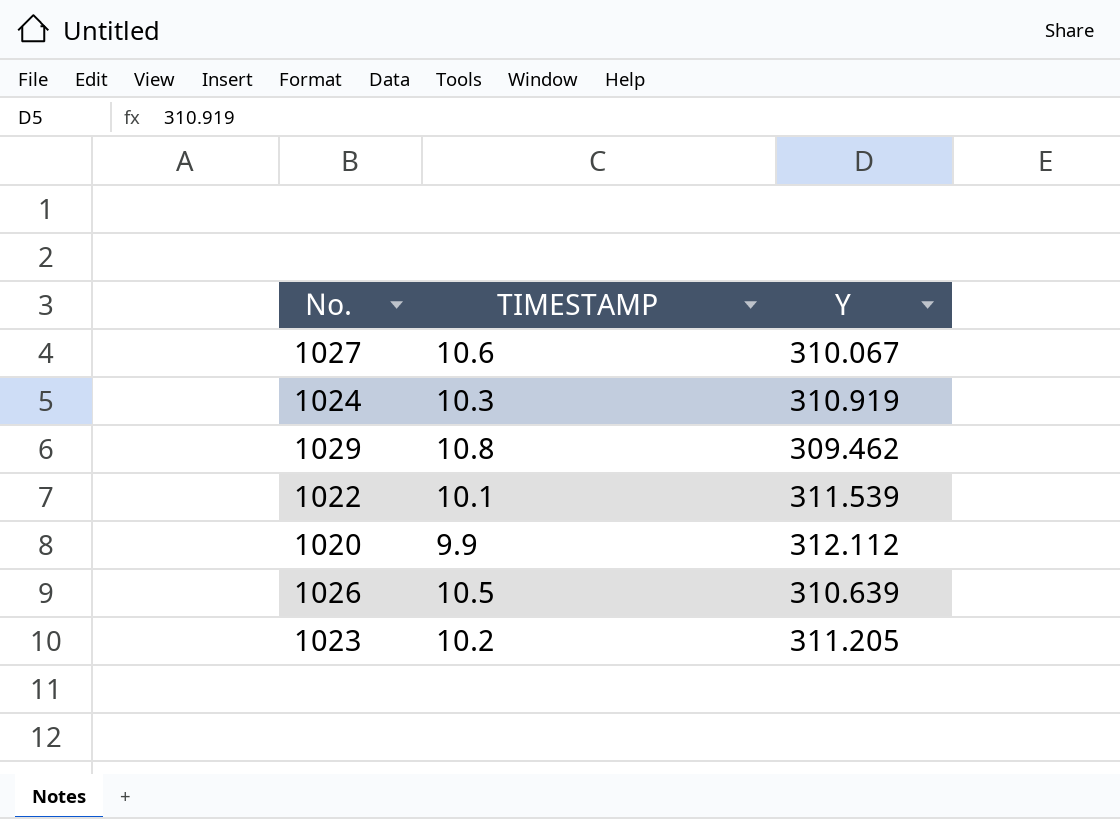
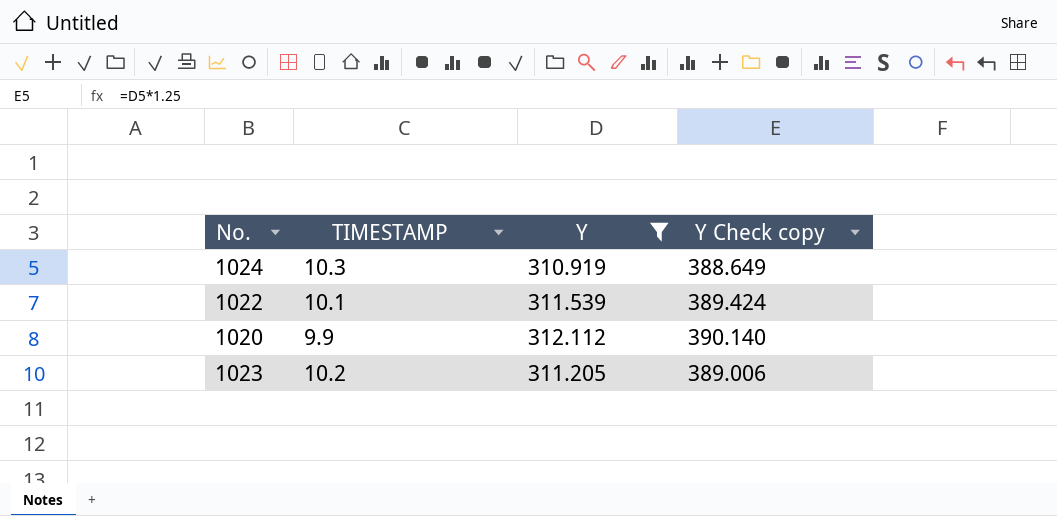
filter: none -> Y >= 310.919
column Y Check copy | formula: none -> [Y] * 1.25

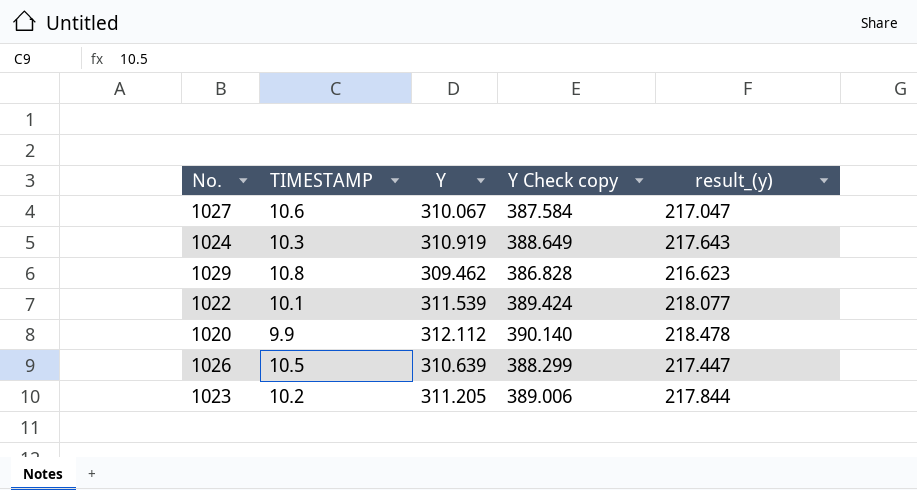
filter: Y >= 310.919 -> none
column result_(y) | formula: none -> [Y] * 0.7

